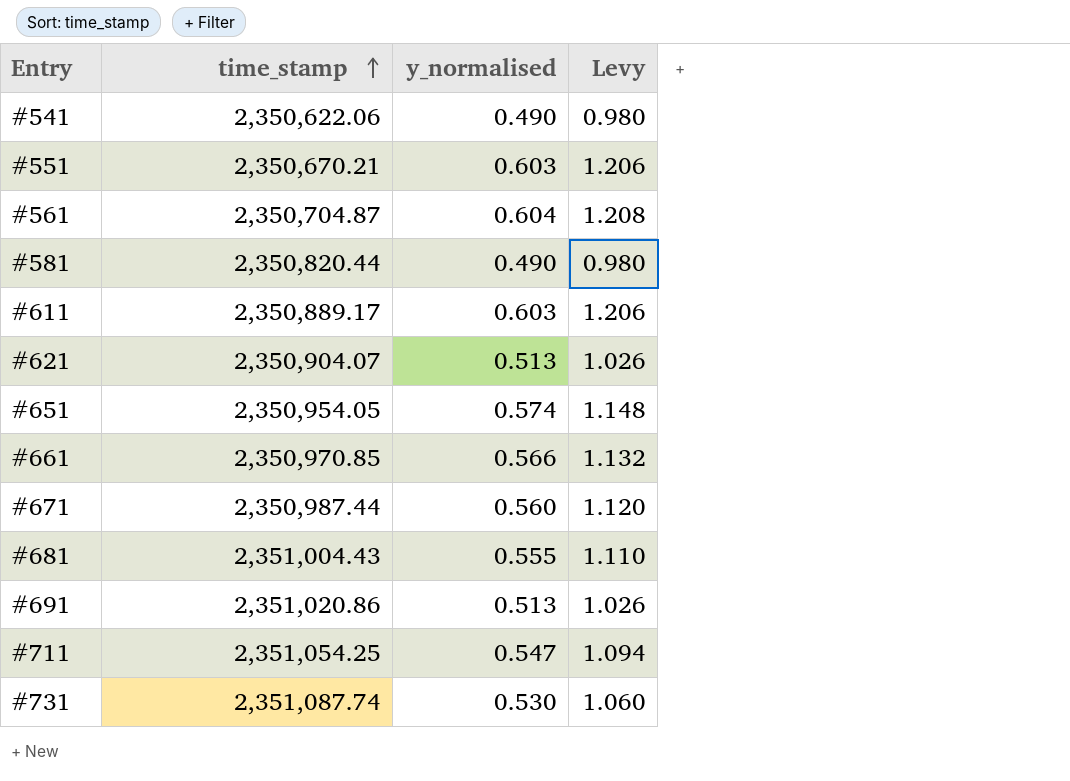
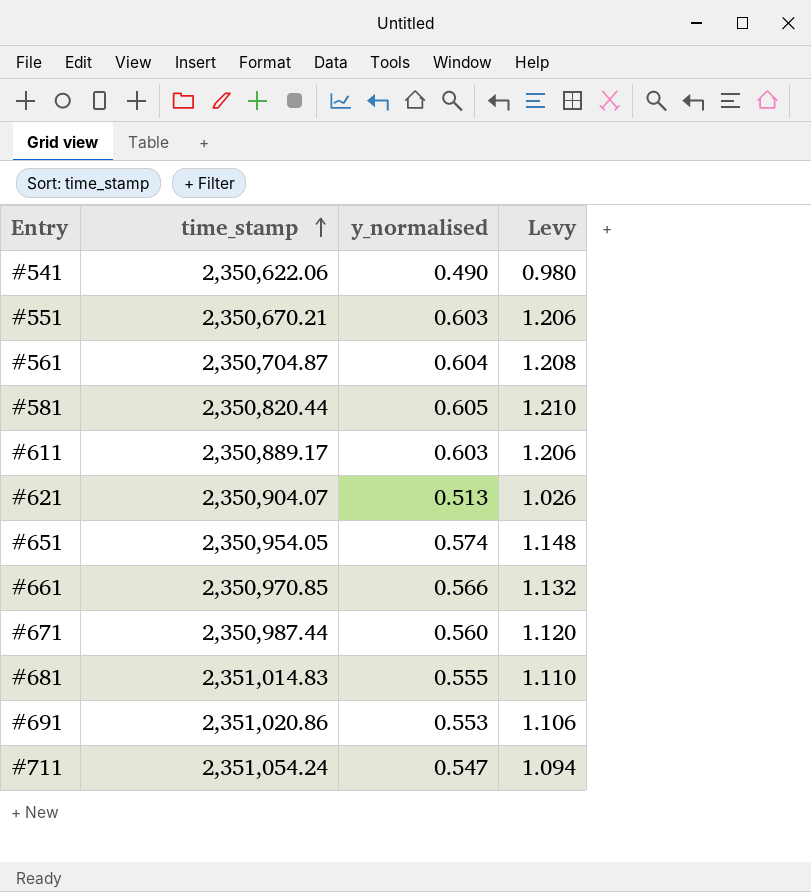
row #731: 2,351,087.74 | 0.530 | 1.060 -> none
#581 | y_normalised: 0.490 -> 0.605
#581 | Levy: 0.980 -> 1.210
#681 | time_stamp: 2,351,004.43 -> 2,351,014.83
#691 | y_normalised: 0.513 -> 0.553
#691 | Levy: 1.026 -> 1.106
#711 | time_stamp: 2,351,054.25 -> 2,351,054.24

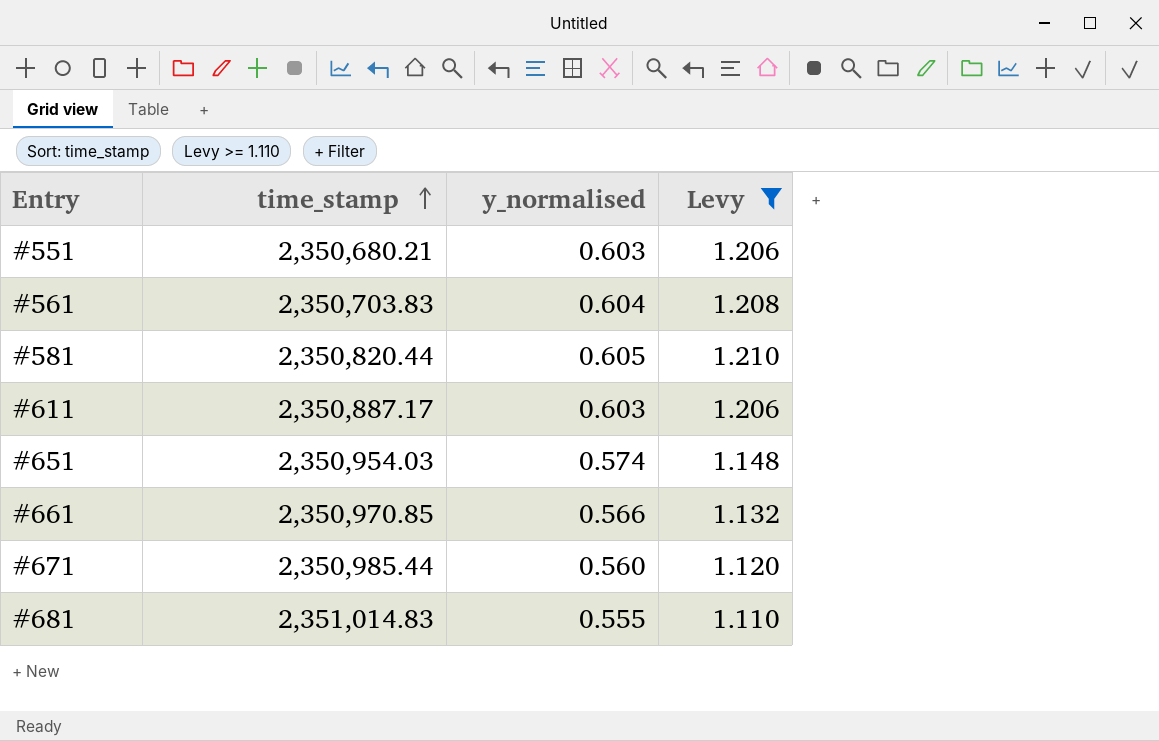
filter: none -> Levy >= 1.110
#551 | time_stamp: 2,350,670.21 -> 2,350,680.21
#561 | time_stamp: 2,350,704.87 -> 2,350,703.83
#611 | time_stamp: 2,350,889.17 -> 2,350,887.17
#651 | time_stamp: 2,350,954.05 -> 2,350,954.03
#671 | time_stamp: 2,350,987.44 -> 2,350,985.44

